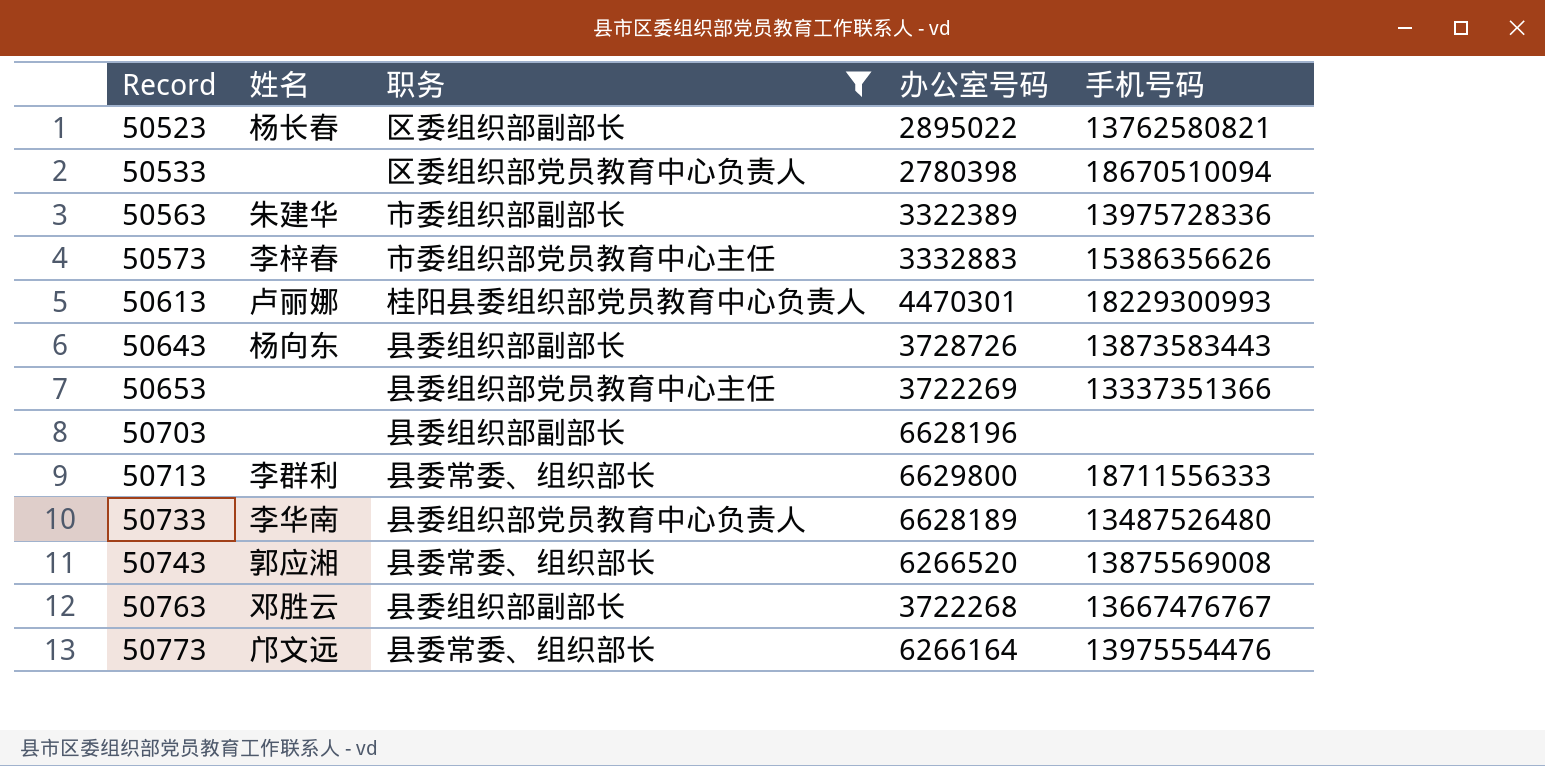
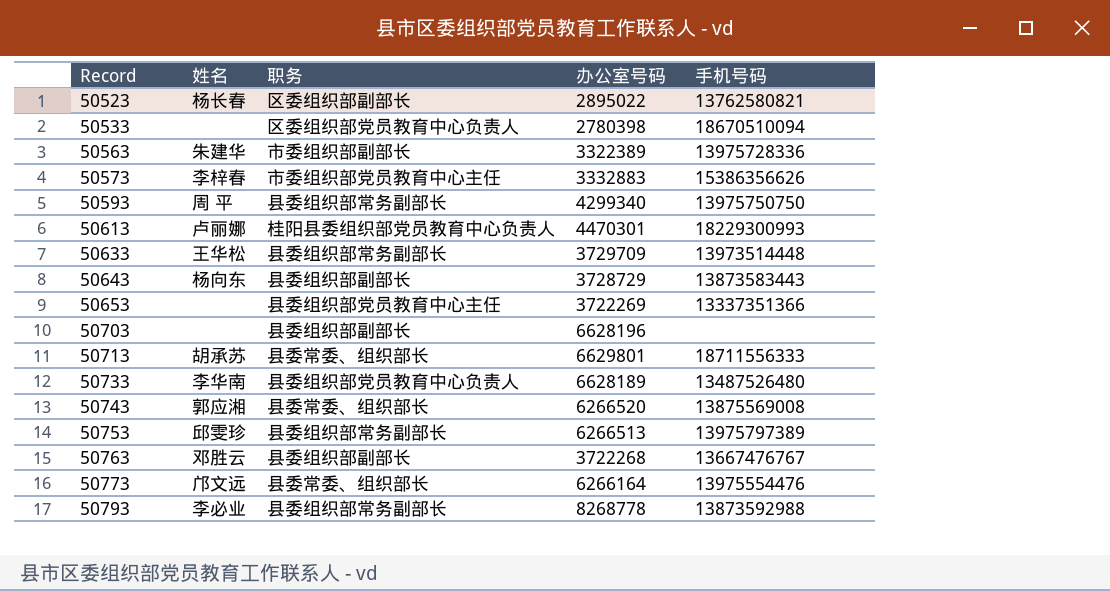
filter: 职务 != 县委组织部常务副部长 -> none
50643 | 办公室号码: 3728726 -> 3728729
50713 | 姓名: 李群利 -> 胡承苏
50713 | 办公室号码: 6629800 -> 6629801

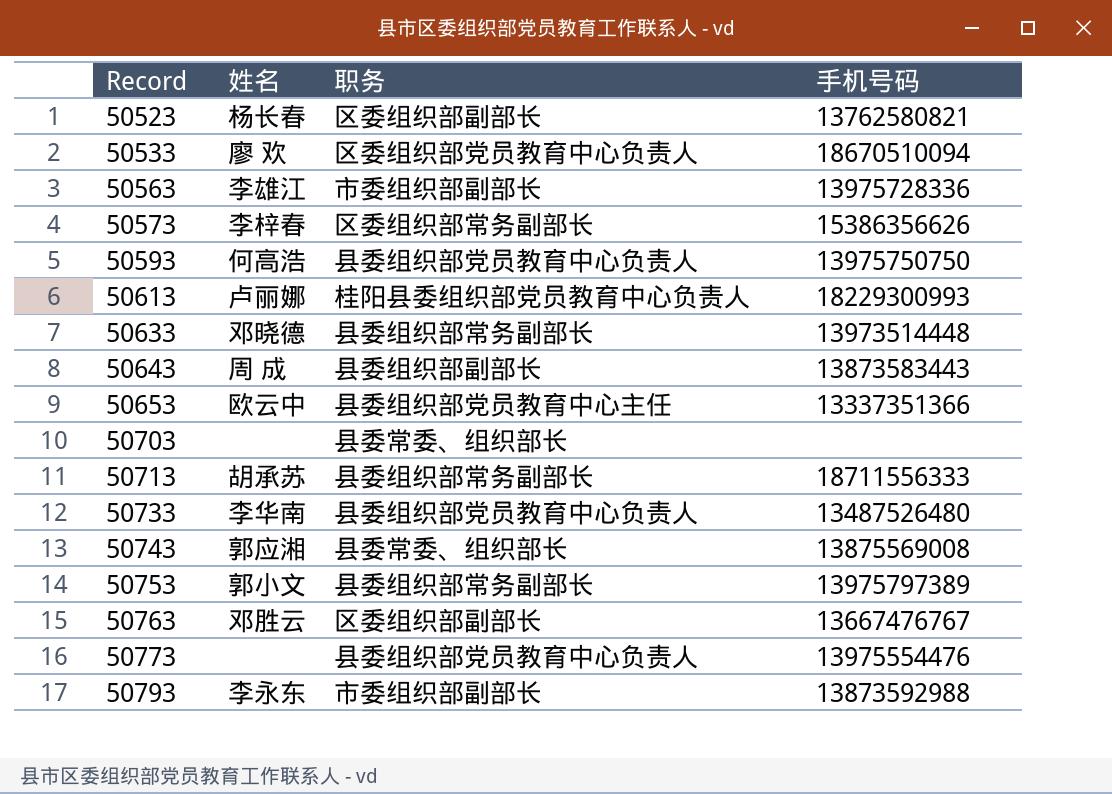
column 办公室号码 | position: 4 -> none
50533 | 姓名: none -> 廖 欢
50563 | 姓名: 朱建华 -> 李雄江
50573 | 职务: 市委组织部党员教育中心主任 -> 区委组织部常务副部长
50593 | 姓名: 周 平 -> 何高浩
50593 | 职务: 县委组织部常务副部长 -> 县委组织部党员教育中心负责人
50633 | 姓名: 王华松 -> 邓晓德
50643 | 姓名: 杨向东 -> 周 成
50653 | 姓名: none -> 欧云中
50703 | 职务: 县委组织部副部长 -> 县委常委、组织部长
50713 | 职务: 县委常委、组织部长 -> 县委组织部常务副部长
50753 | 姓名: 邱雯珍 -> 郭小文
50763 | 职务: 县委组织部副部长 -> 区委组织部副部长
50773 | 姓名: 邝文远 -> none
50773 | 职务: 县委常委、组织部长 -> 县委组织部党员教育中心负责人
50793 | 姓名: 李必业 -> 李永东
50793 | 职务: 县委组织部常务副部长 -> 市委组织部副部长

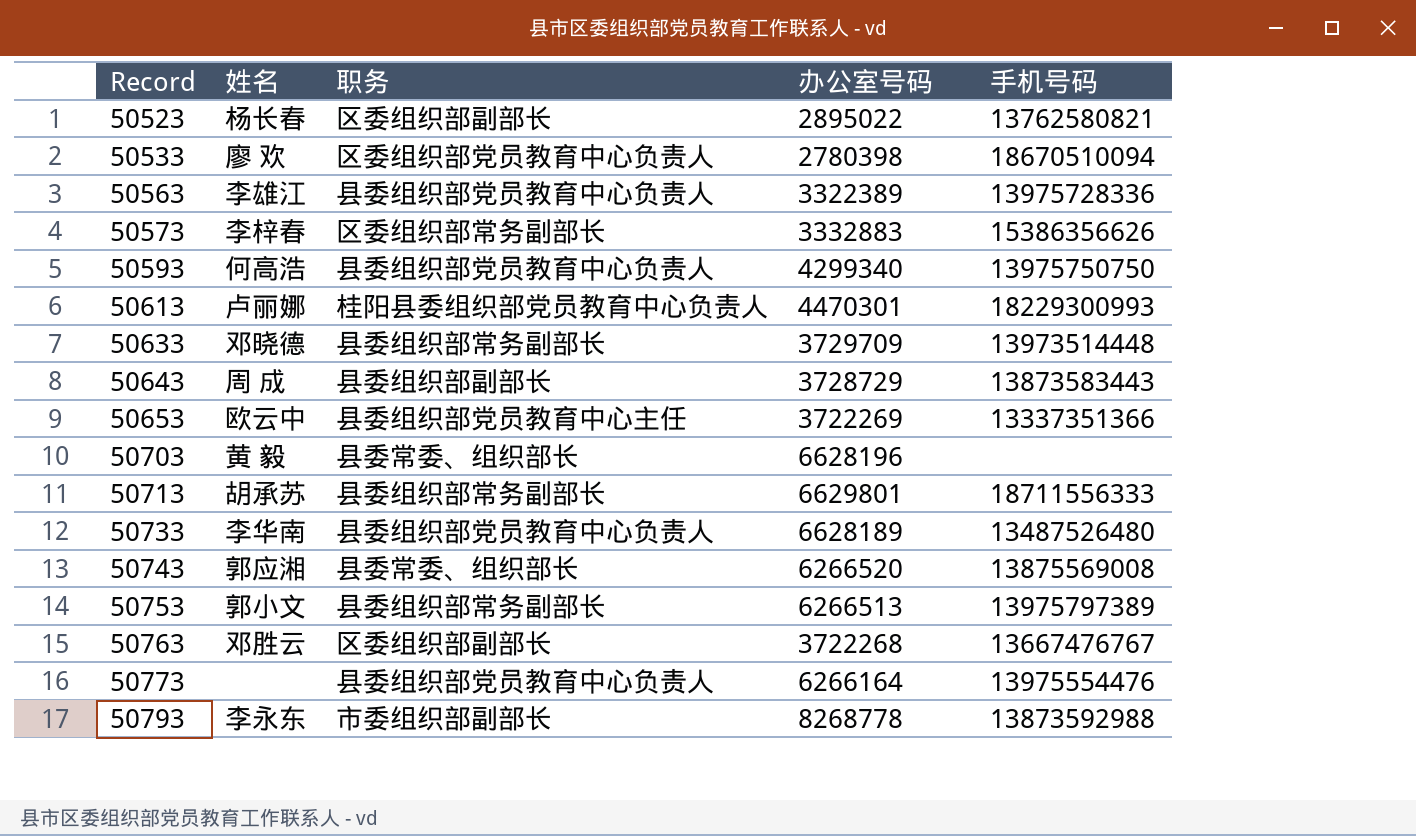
column 办公室号码 | position: none -> 4
50563 | 职务: 市委组织部副部长 -> 县委组织部党员教育中心负责人
50703 | 姓名: none -> 黄 毅

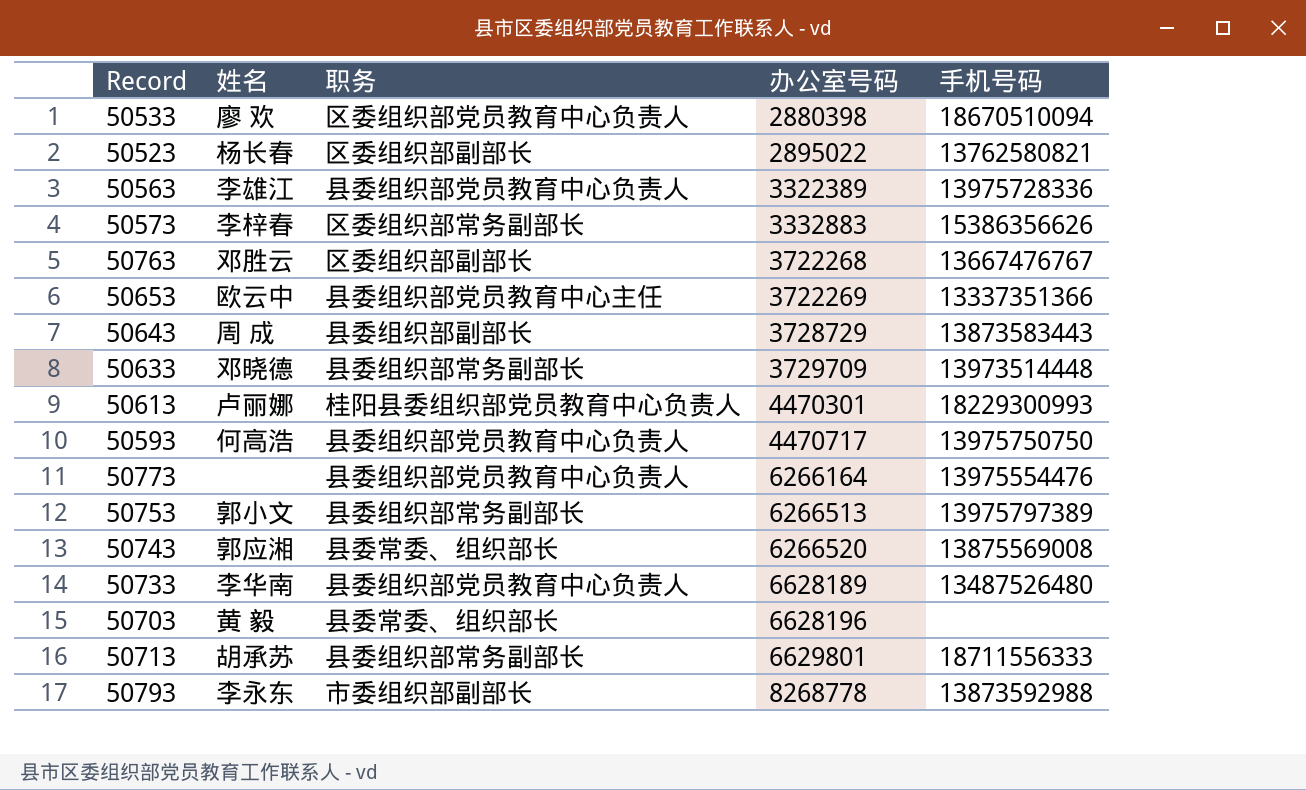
row order: Record ascending -> 办公室号码 ascending
50533 | 办公室号码: 2780398 -> 2880398
50593 | 办公室号码: 4299340 -> 4470717

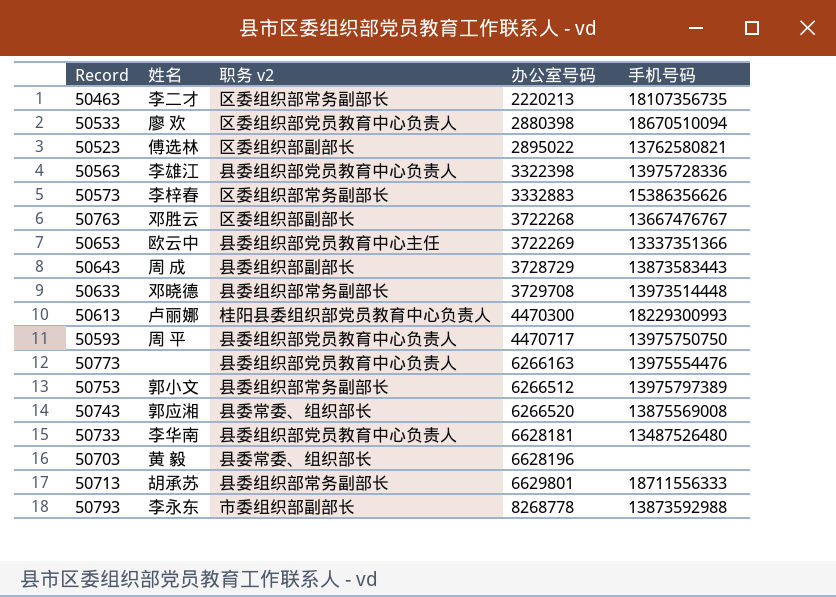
column name: 职务 -> 职务 v2
row 50463: none -> 李二才 | 区委组织部常务副部长 | 2220213 | 18107356735
50523 | 姓名: 杨长春 -> 傅选林
50563 | 办公室号码: 3322389 -> 3322398
50633 | 办公室号码: 3729709 -> 3729708
50613 | 办公室号码: 4470301 -> 4470300
50593 | 姓名: 何高浩 -> 周 平
50773 | 办公室号码: 6266164 -> 6266163
50753 | 办公室号码: 6266513 -> 6266512
50733 | 办公室号码: 6628189 -> 6628181

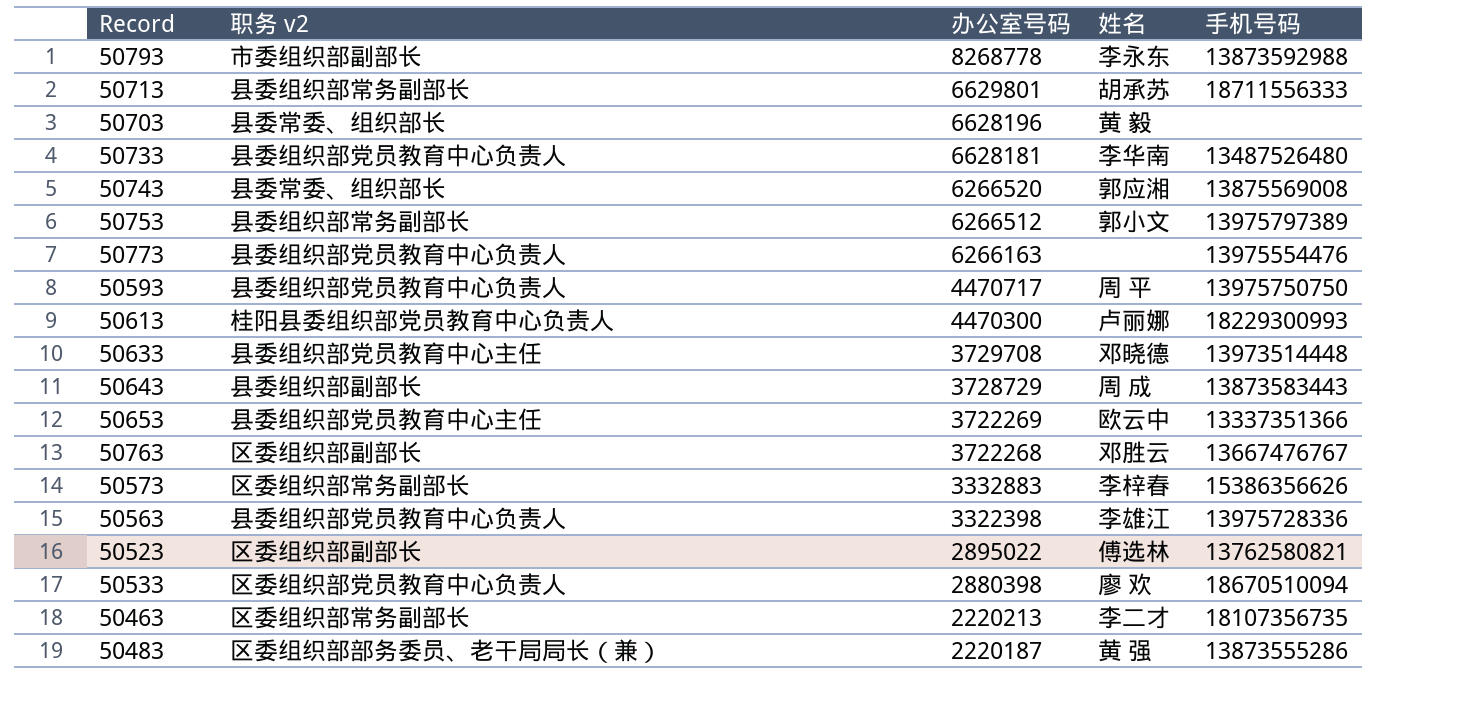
row order: 办公室号码 ascending -> 办公室号码 descending
column 姓名 | position: 2 -> 4
50633 | 职务 v2: 县委组织部常务副部长 -> 县委组织部党员教育中心主任
row 50483: none -> 区委组织部部务委员、老干局局长（兼） | 2220187 | 黄 强 | 13873555286

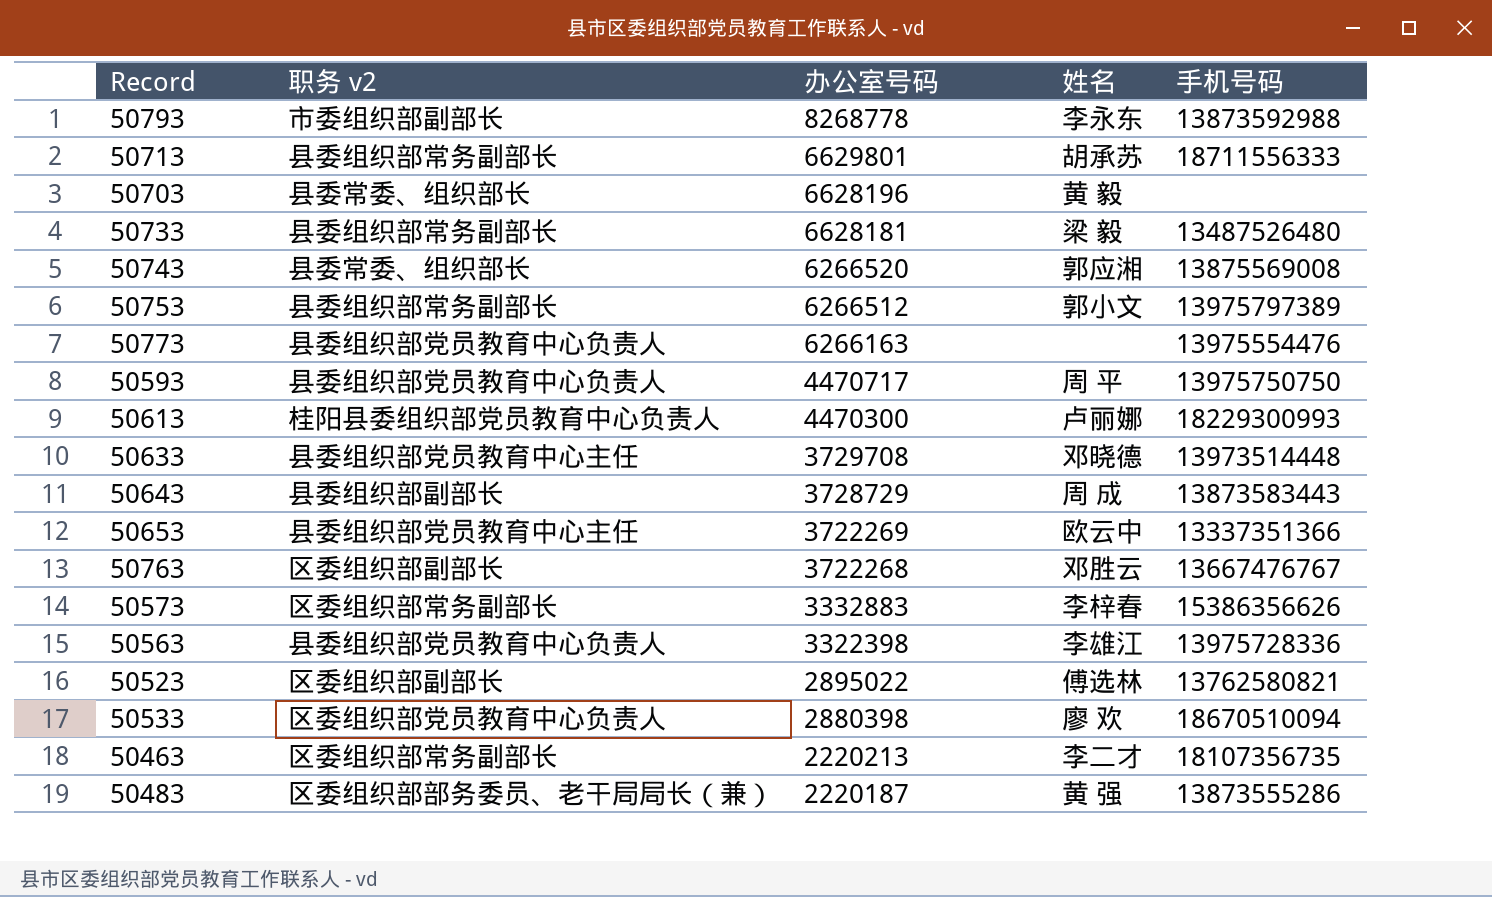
50733 | 职务 v2: 县委组织部党员教育中心负责人 -> 县委组织部常务副部长
50733 | 姓名: 李华南 -> 梁 毅

